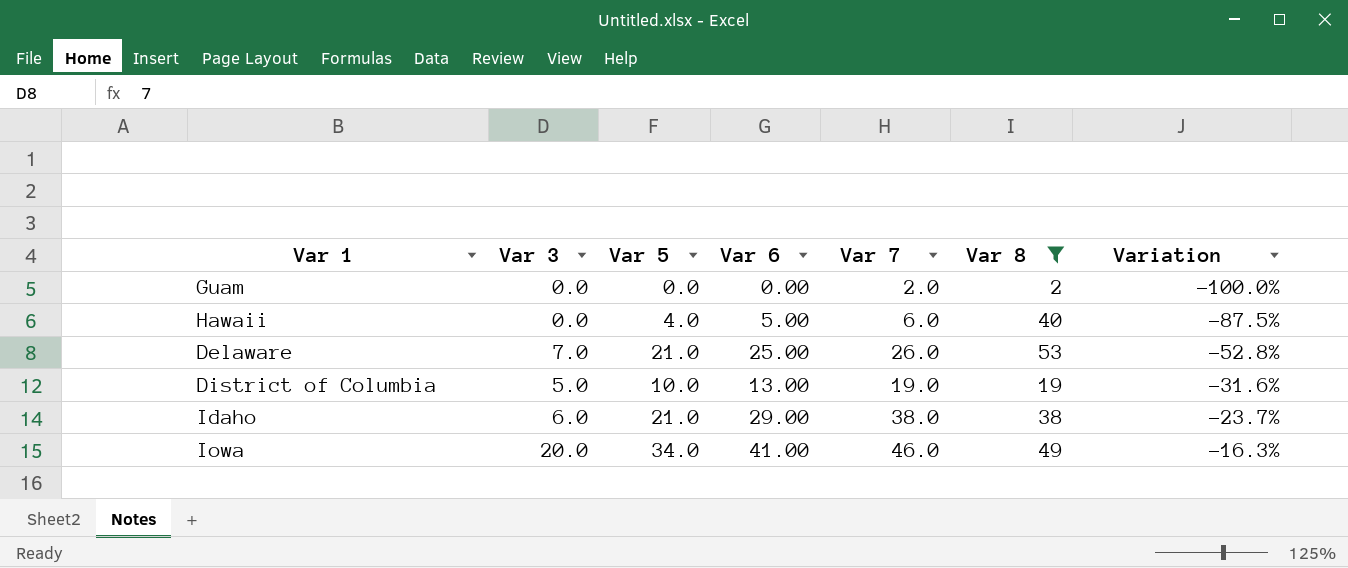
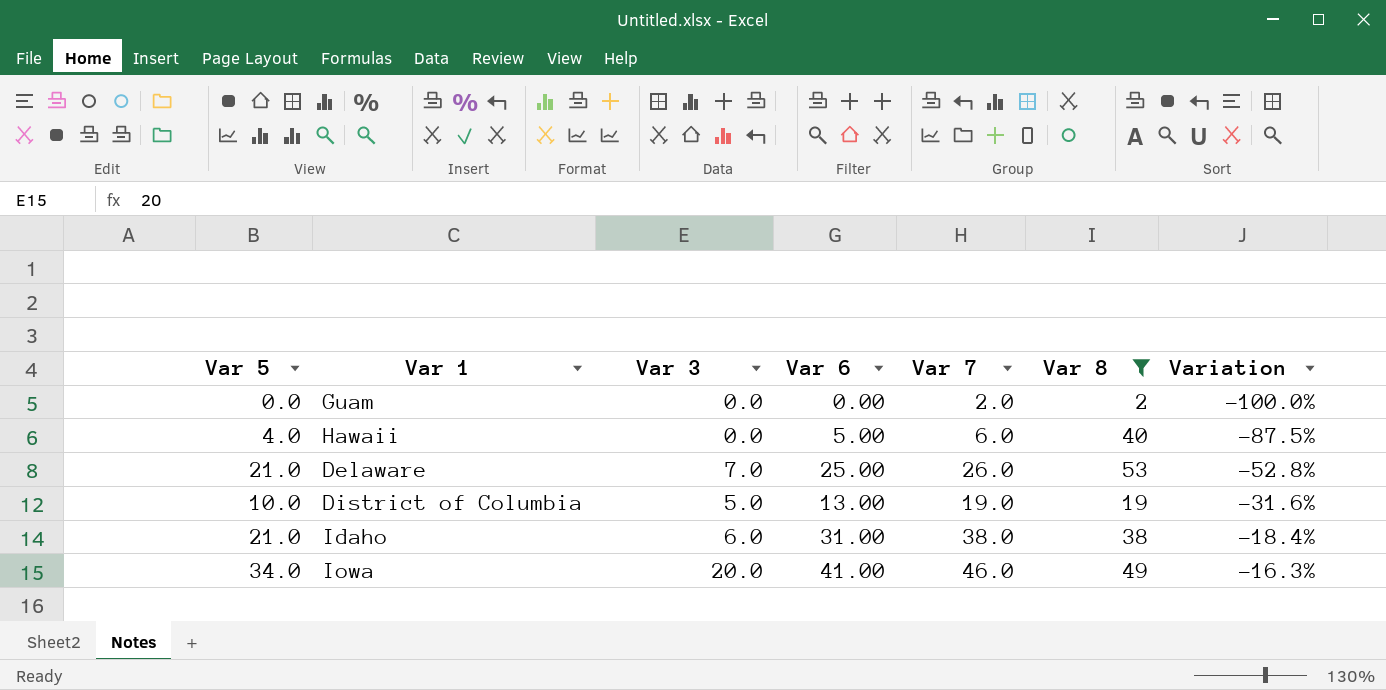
column Var 5 | position: 3 -> 1
Idaho | Var 6: 29.00 -> 31.00
Idaho | Variation: -23.7% -> -18.4%

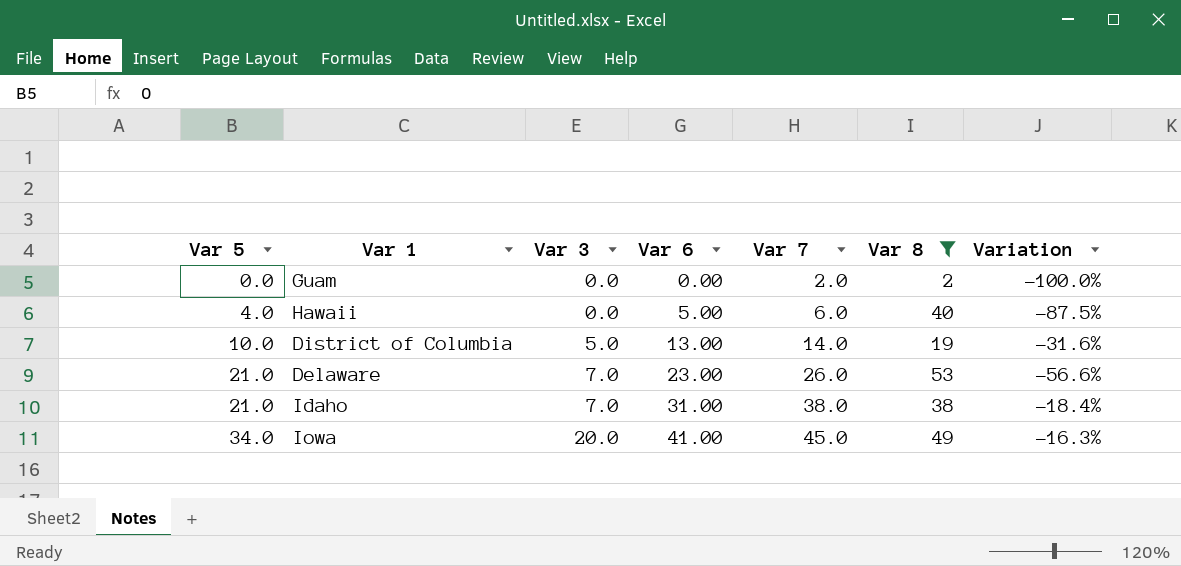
row order: Variation ascending -> Var 5 ascending
District of Columbia | Var 7: 19.0 -> 14.0
Delaware | Var 6: 25.00 -> 23.00
Delaware | Variation: -52.8% -> -56.6%
Idaho | Var 3: 6.0 -> 7.0
Iowa | Var 7: 46.0 -> 45.0

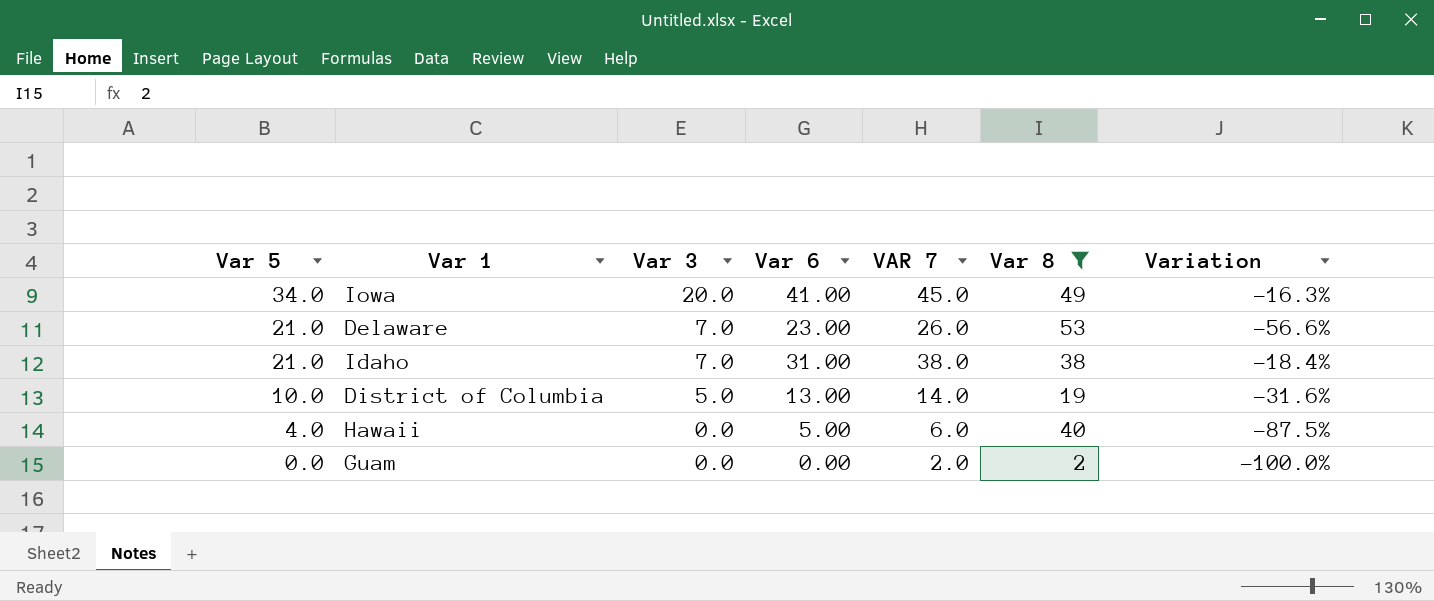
row order: Var 5 ascending -> Var 5 descending
column name: Var 7 -> VAR 7

